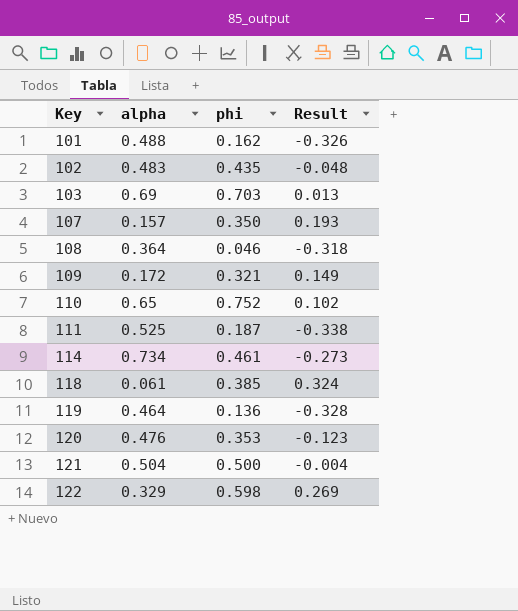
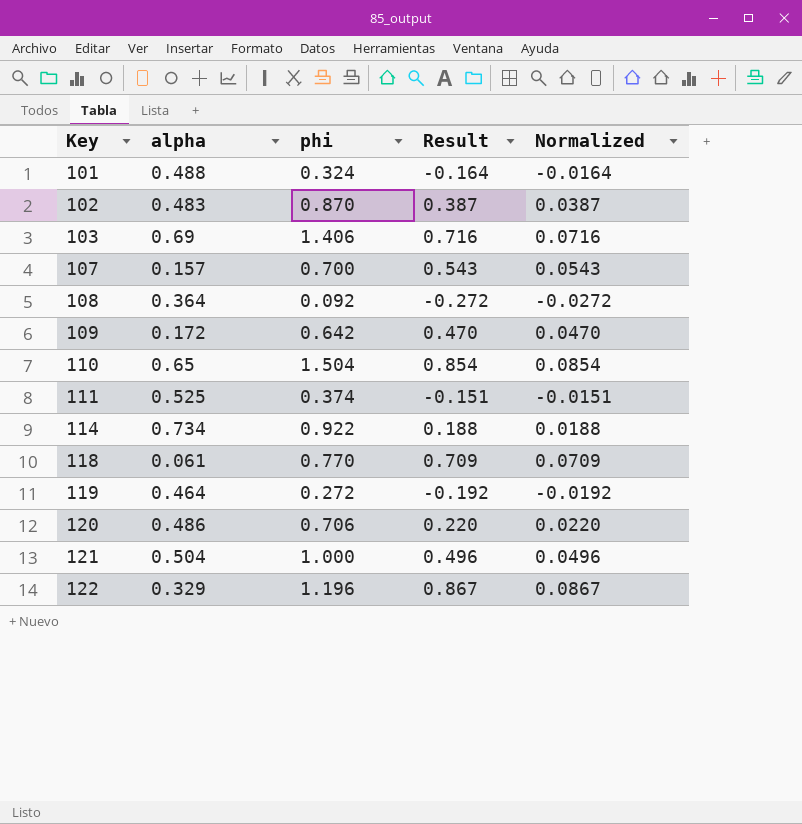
column Normalized | formula: none -> [Result] * 0.1
101 | phi: 0.162 -> 0.324
101 | Result: -0.326 -> -0.164
102 | phi: 0.435 -> 0.870
102 | Result: -0.048 -> 0.387
103 | phi: 0.703 -> 1.406
103 | Result: 0.013 -> 0.716
107 | phi: 0.350 -> 0.700
107 | Result: 0.193 -> 0.543
108 | phi: 0.046 -> 0.092
108 | Result: -0.318 -> -0.272
109 | phi: 0.321 -> 0.642
109 | Result: 0.149 -> 0.470
110 | phi: 0.752 -> 1.504
110 | Result: 0.102 -> 0.854
111 | phi: 0.187 -> 0.374
111 | Result: -0.338 -> -0.151
114 | phi: 0.461 -> 0.922
114 | Result: -0.273 -> 0.188
118 | phi: 0.385 -> 0.770
118 | Result: 0.324 -> 0.709
119 | phi: 0.136 -> 0.272
119 | Result: -0.328 -> -0.192
120 | alpha: 0.476 -> 0.486
120 | phi: 0.353 -> 0.706
120 | Result: -0.123 -> 0.220
121 | phi: 0.500 -> 1.000
121 | Result: -0.004 -> 0.496
122 | phi: 0.598 -> 1.196
122 | Result: 0.269 -> 0.867

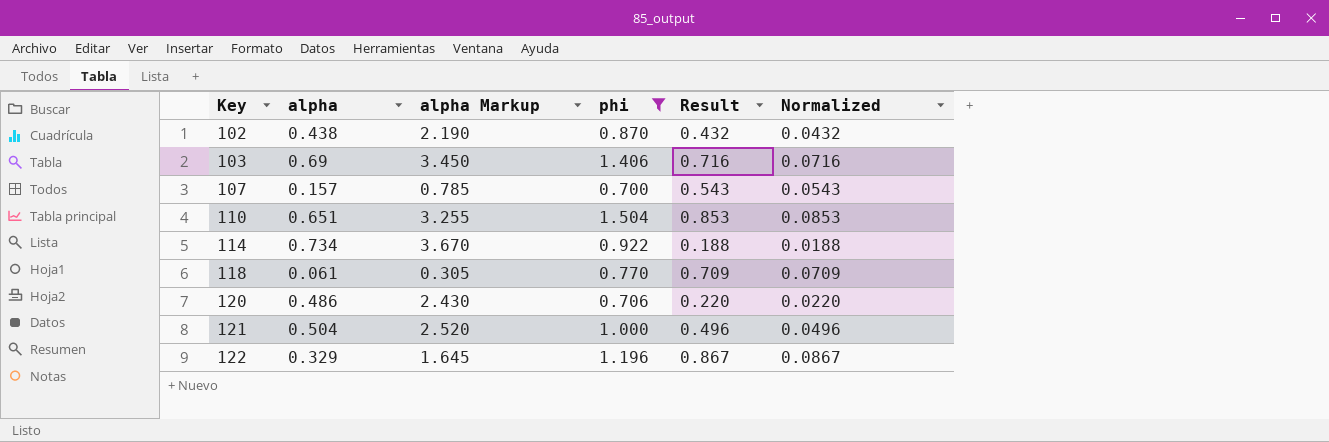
filter: none -> phi >= 0.700
column alpha Markup | formula: none -> [alpha] * 5
102 | alpha: 0.483 -> 0.438
102 | Result: 0.387 -> 0.432
102 | Normalized: 0.0387 -> 0.0432
110 | alpha: 0.65 -> 0.651
110 | Result: 0.854 -> 0.853
110 | Normalized: 0.0854 -> 0.0853

